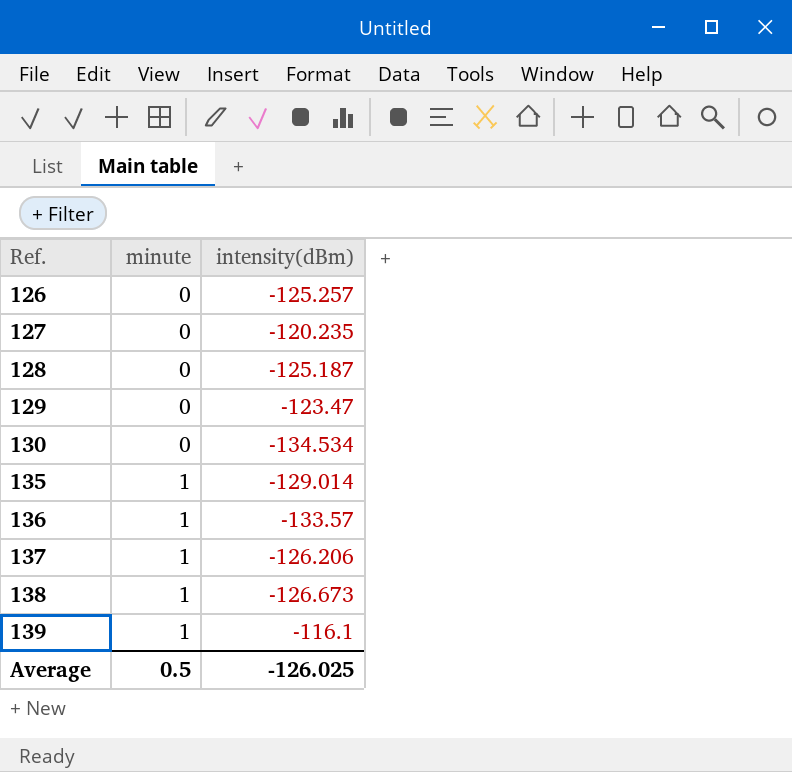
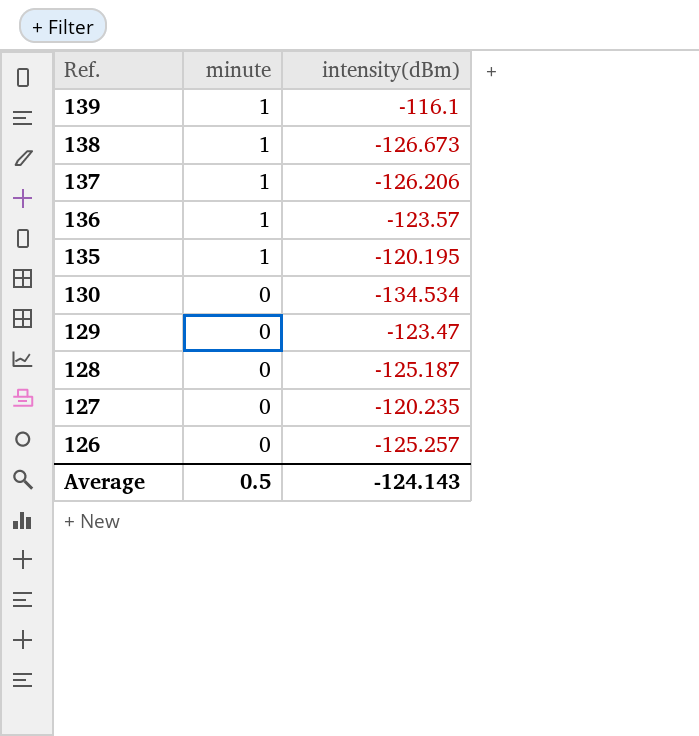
row order: Ref. ascending -> Ref. descending
136 | intensity(dBm): -133.57 -> -123.57
135 | intensity(dBm): -129.014 -> -120.195
Average | intensity(dBm): -126.025 -> -124.143

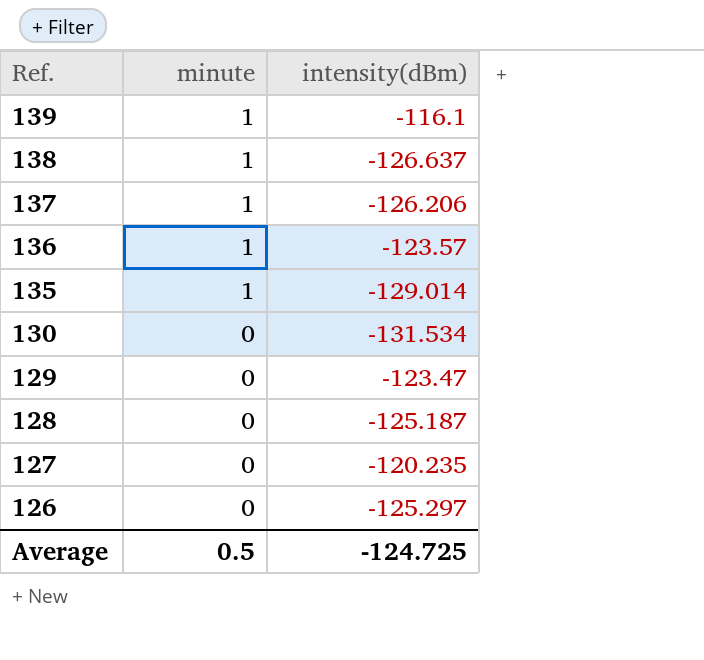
138 | intensity(dBm): -126.673 -> -126.637
135 | intensity(dBm): -120.195 -> -129.014
130 | intensity(dBm): -134.534 -> -131.534
126 | intensity(dBm): -125.257 -> -125.297
Average | intensity(dBm): -124.143 -> -124.725

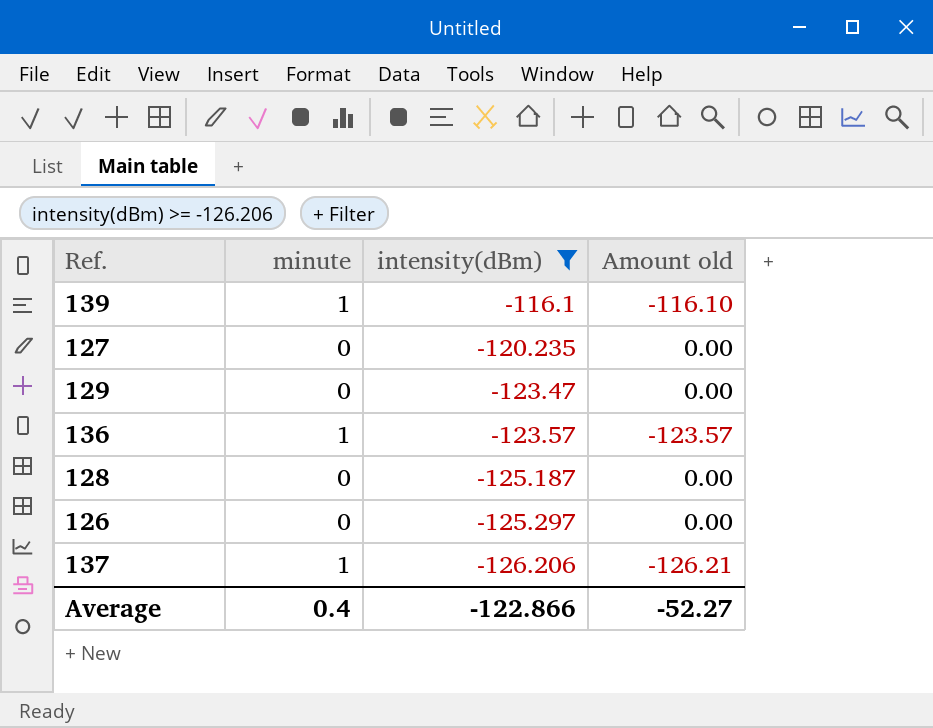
filter: none -> intensity(dBm) >= -126.206
row order: Ref. descending -> intensity(dBm) descending
column Amount old | formula: none -> [minute] * [intensity(dBm)]
Average | minute: 0.5 -> 0.4
Average | intensity(dBm): -124.725 -> -122.866

